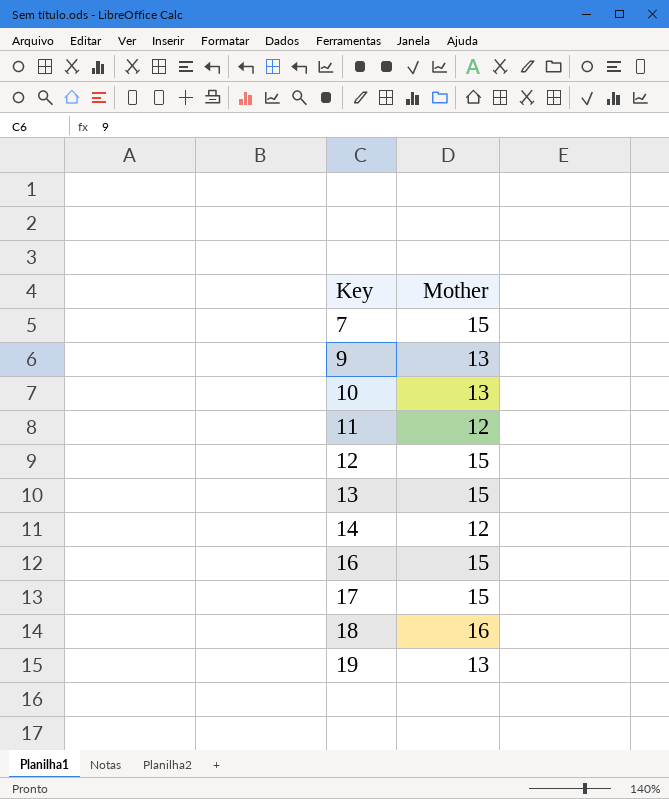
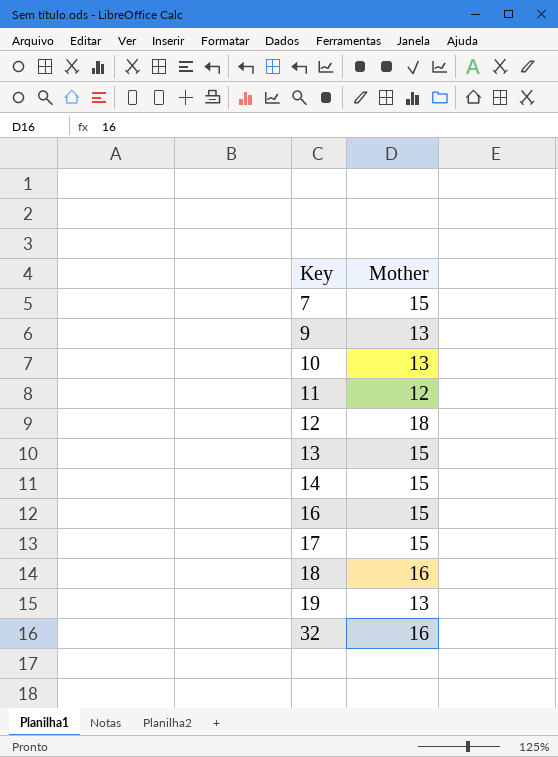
12 | Mother: 15 -> 18
14 | Mother: 12 -> 15
row 32: none -> 16

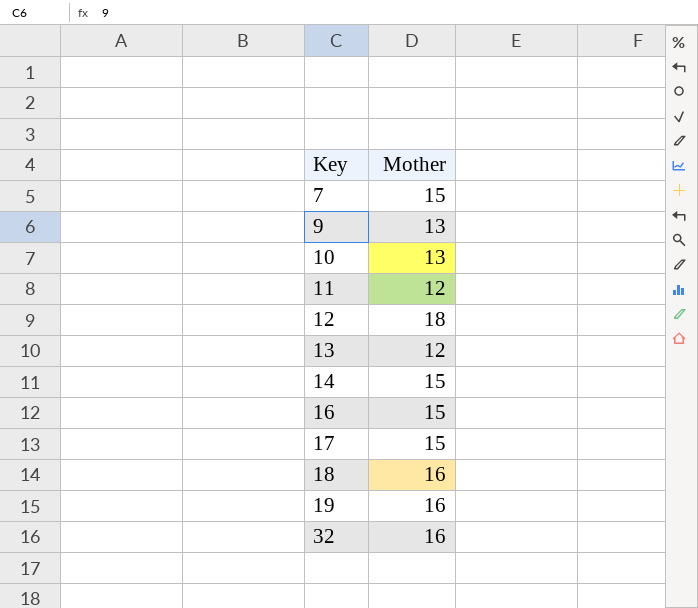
13 | Mother: 15 -> 12
19 | Mother: 13 -> 16

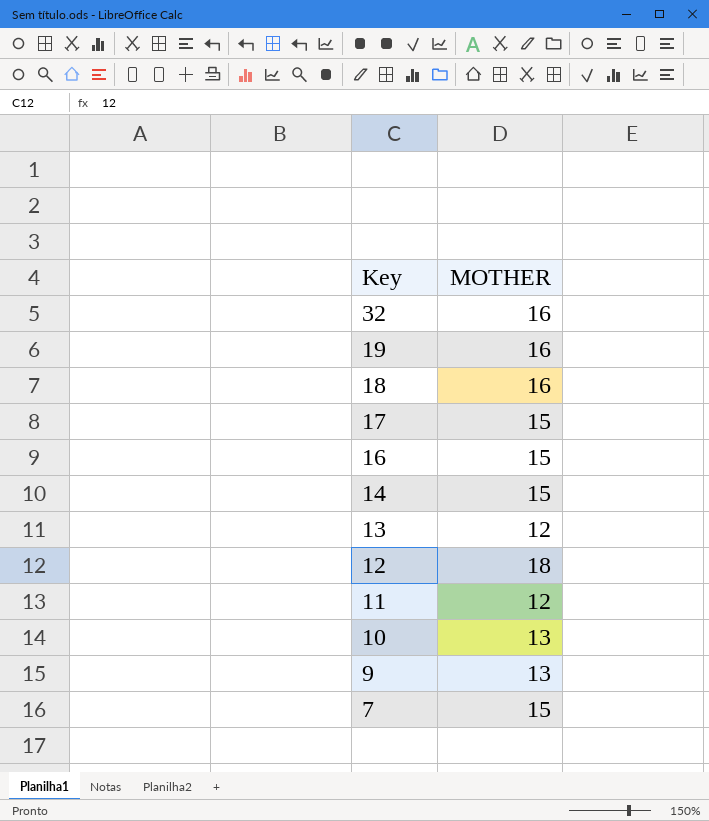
row order: Key ascending -> Key descending
column name: Mother -> MOTHER

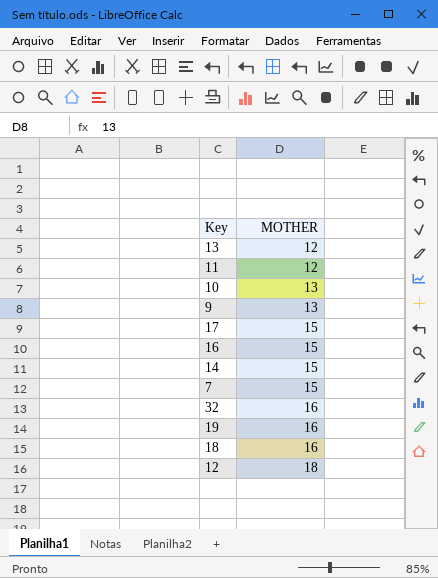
row order: Key descending -> MOTHER ascending

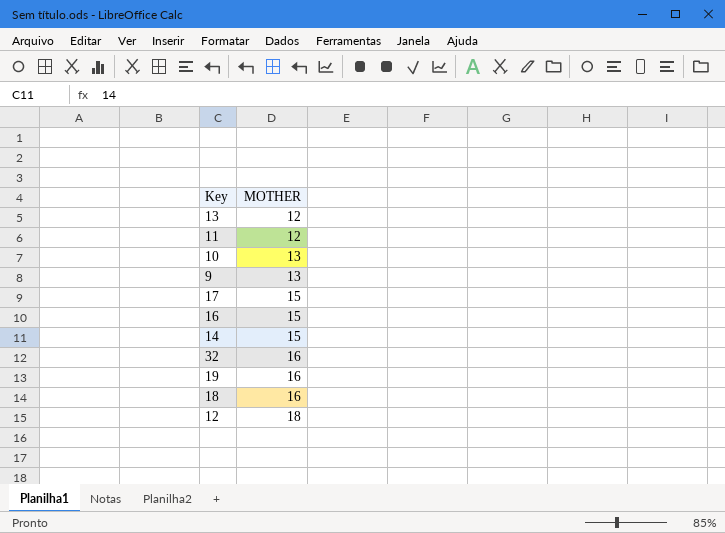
row 7: 15 -> none

